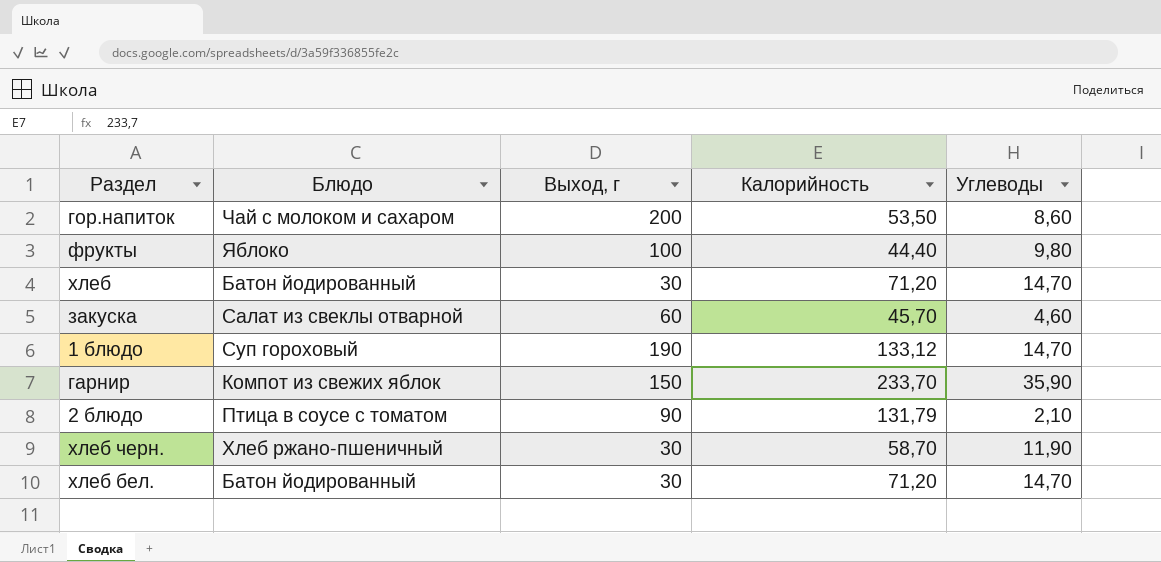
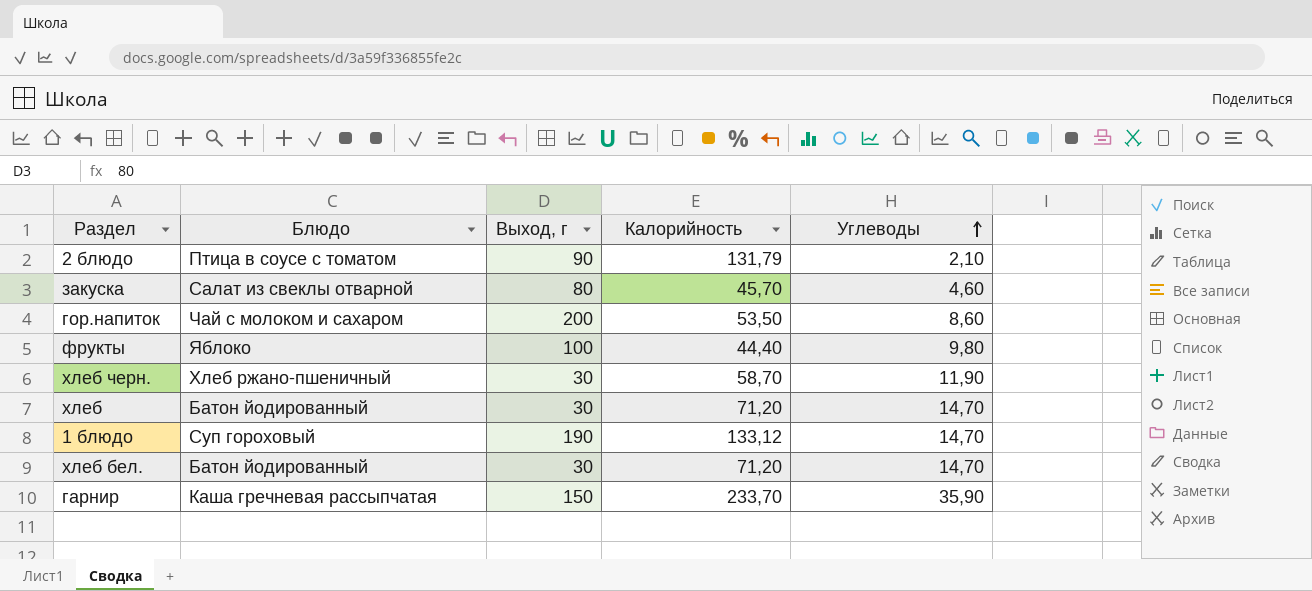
row order: none -> Углеводы ascending
закуска | Выход, г: 60 -> 80
гарнир | Блюдо: Компот из свежих яблок -> Каша гречневая рассыпчатая

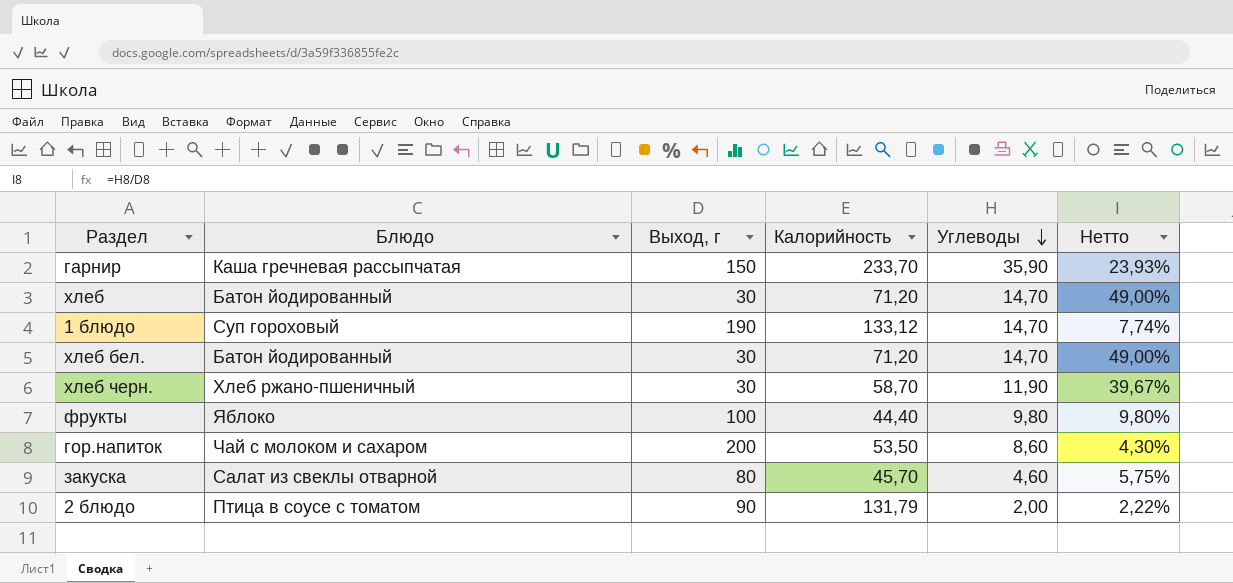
row order: Углеводы ascending -> Углеводы descending
column Нетто | formula: none -> [Углеводы] / [Выход, г]
2 блюдо | Углеводы: 2,10 -> 2,00

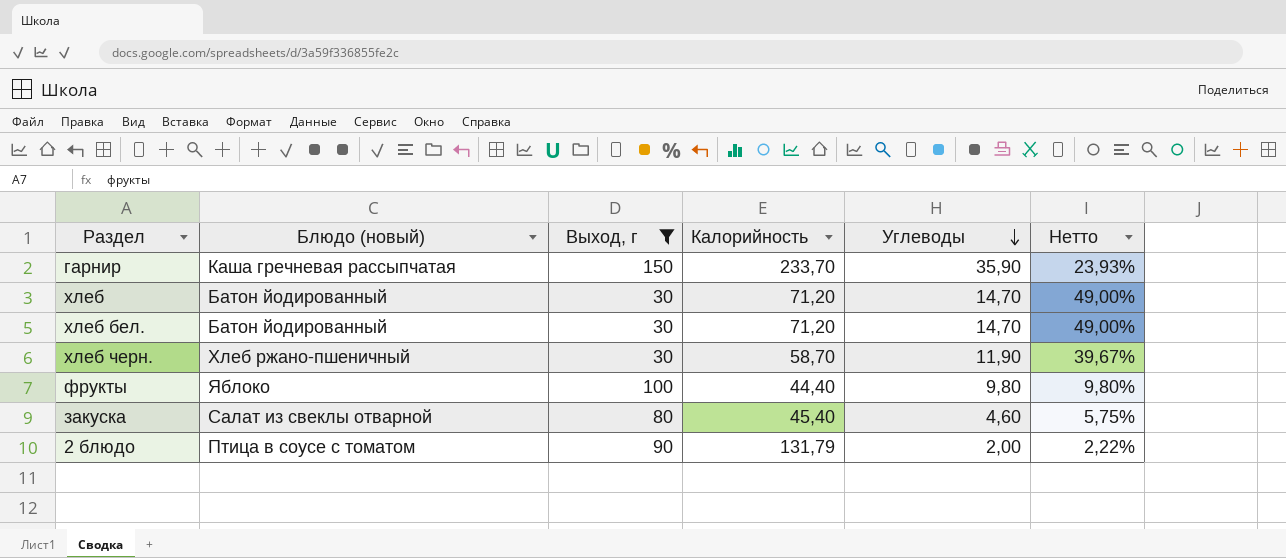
filter: none -> Выход, г <= 150
column name: Блюдо -> Блюдо (новый)
закуска | Калорийность: 45,70 -> 45,40

